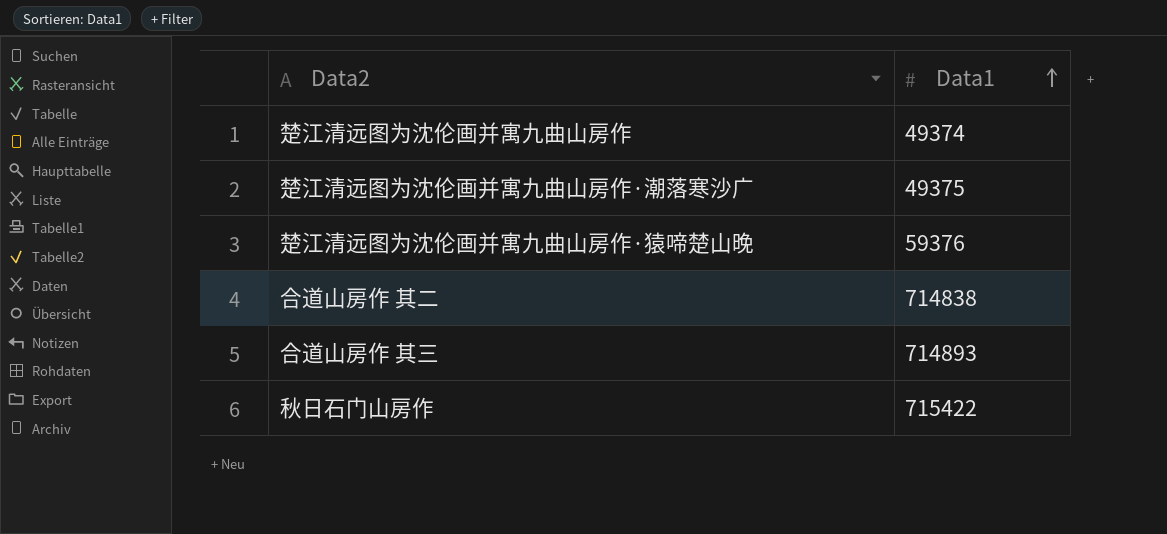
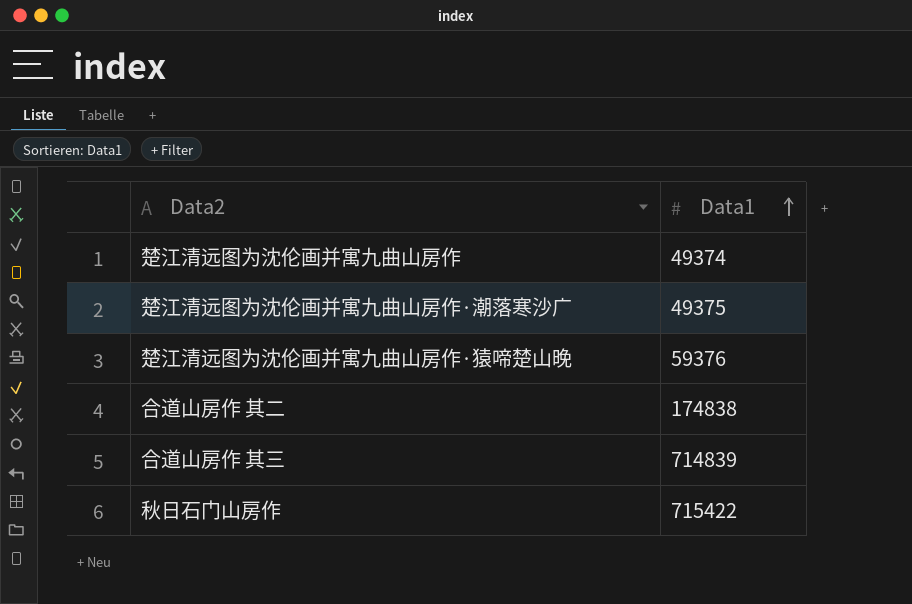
合道山房作 其二 | Data1: 714838 -> 174838
合道山房作 其三 | Data1: 714893 -> 714839

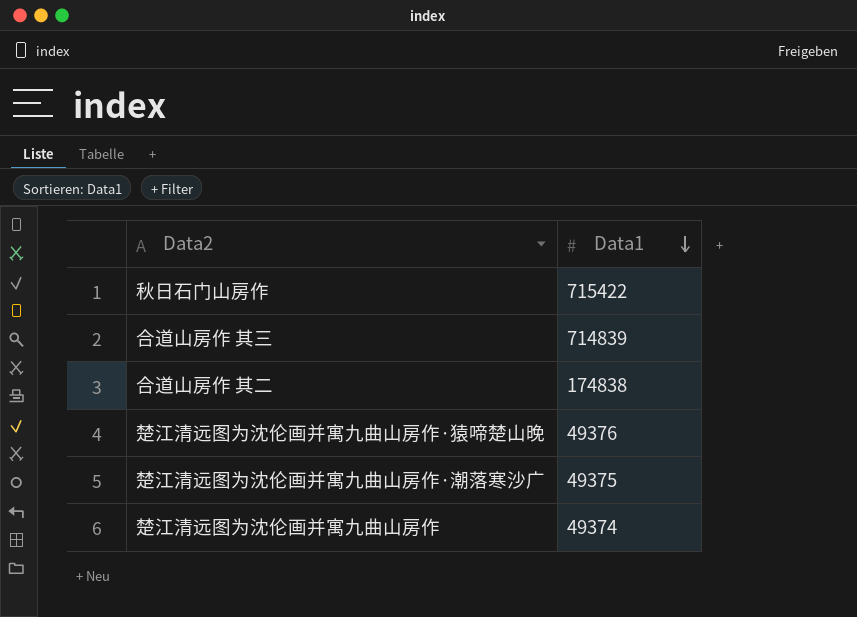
row order: Data1 ascending -> Data1 descending
楚江清远图为沈伦画并寓九曲山房作·猿啼楚山晚 | Data1: 59376 -> 49376

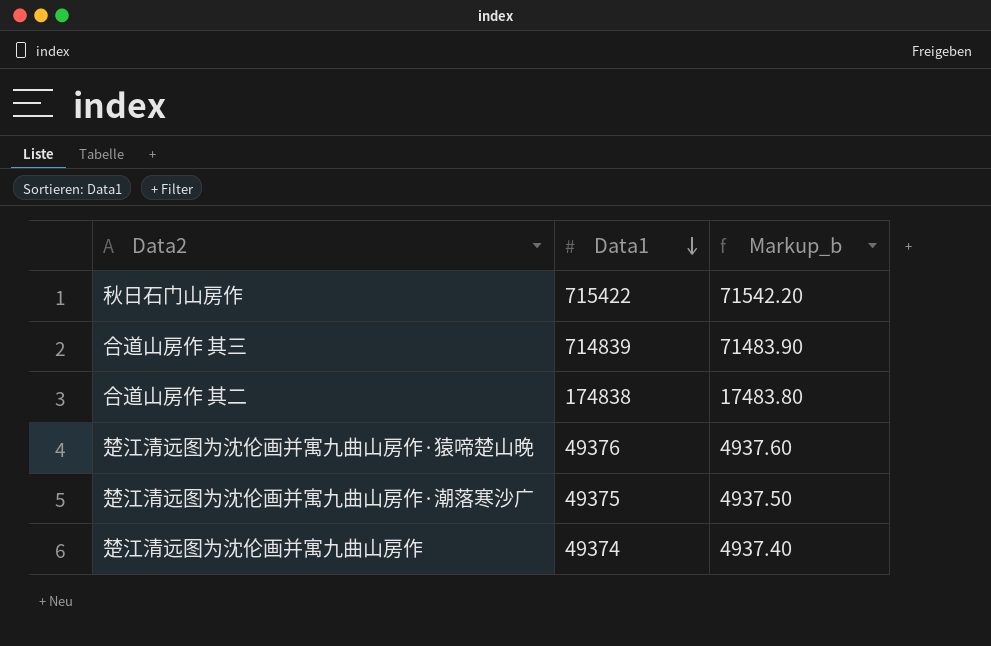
column Markup_b | formula: none -> [Data1] * 0.1

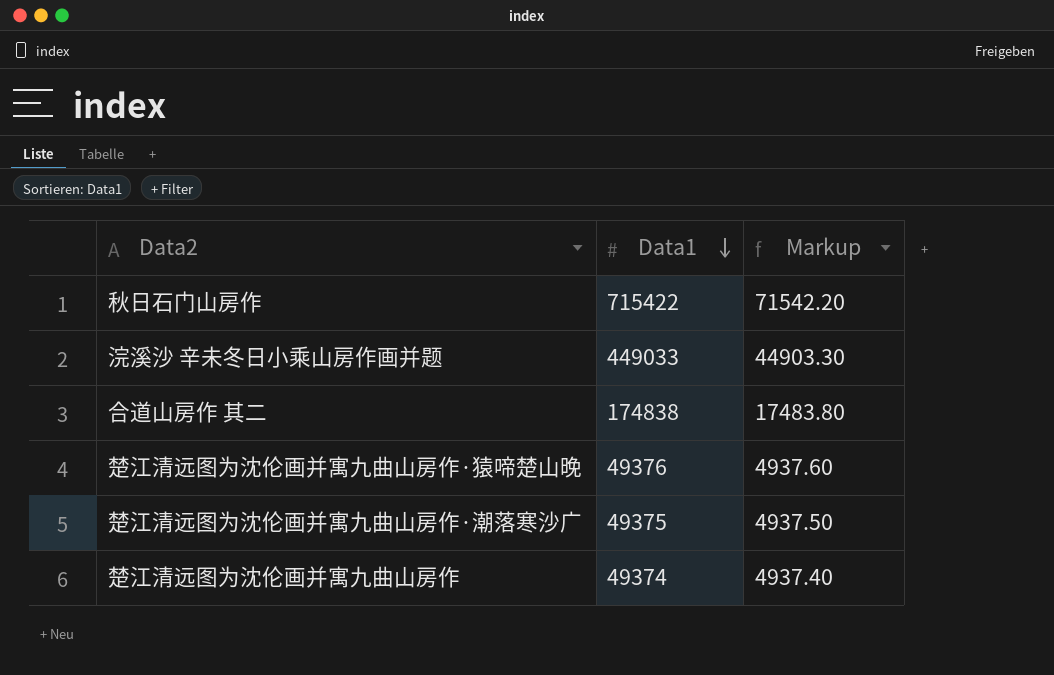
column name: Markup_b -> Markup
row 合道山房作 其三: 714839 | 71483.90 -> none
row 浣溪沙 辛未冬日小乘山房作画并题: none -> 449033 | 44903.30

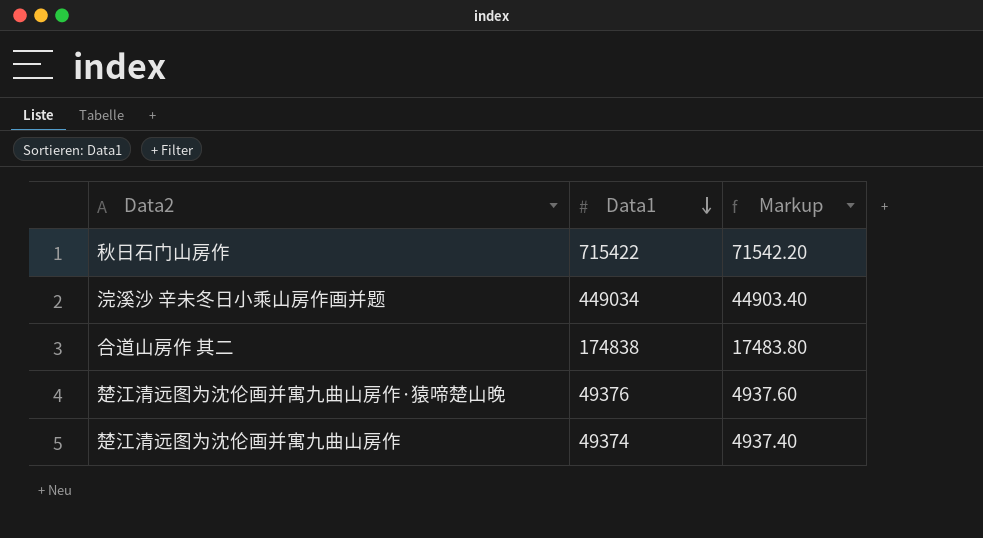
row 楚江清远图为沈伦画并寓九曲山房作·潮落寒沙广: 49375 | 4937.50 -> none
浣溪沙 辛未冬日小乘山房作画并题 | Data1: 449033 -> 449034
浣溪沙 辛未冬日小乘山房作画并题 | Markup: 44903.30 -> 44903.40

